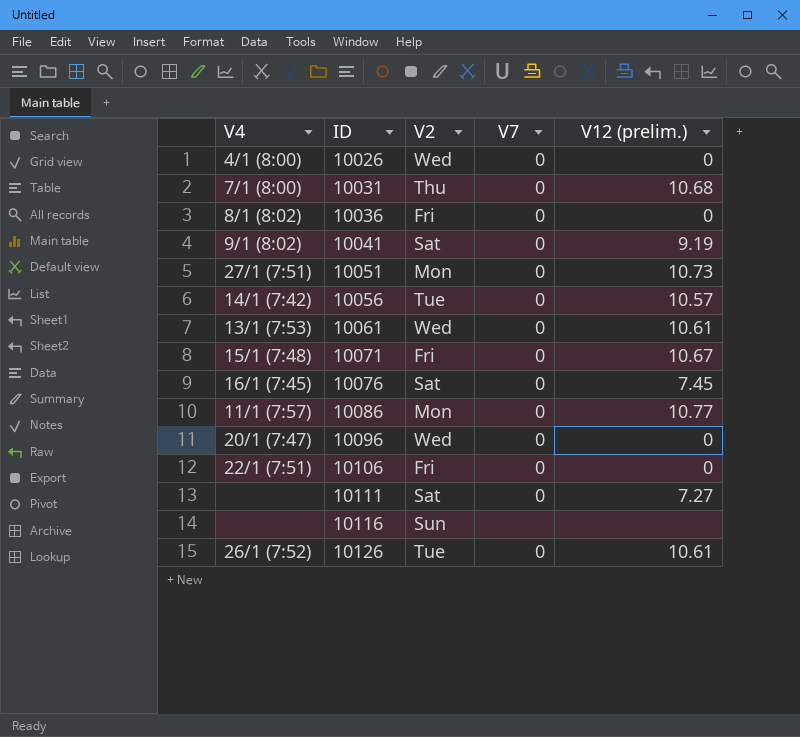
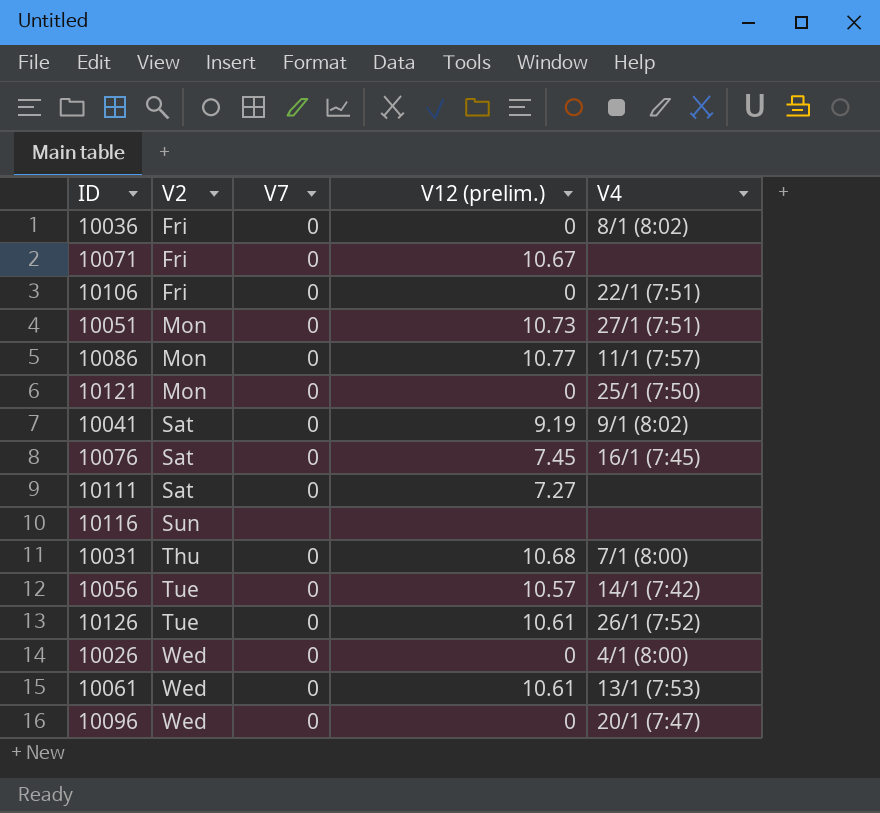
row order: ID ascending -> V2 ascending
column V4 | position: 1 -> 5
10071 | V4: 15/1 (7:48) -> none
row 10121: none -> Mon | 0 | 0 | 25/1 (7:50)

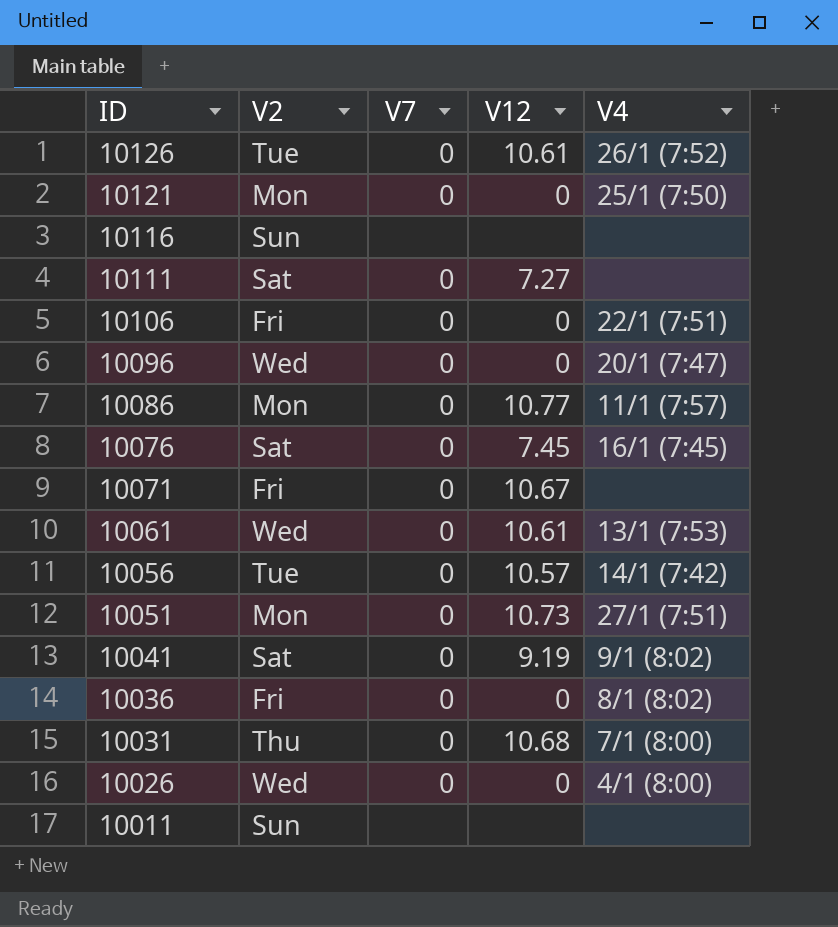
row order: V2 ascending -> ID descending
column name: V12 (prelim.) -> V12
row 10011: none -> Sun | none | none | none

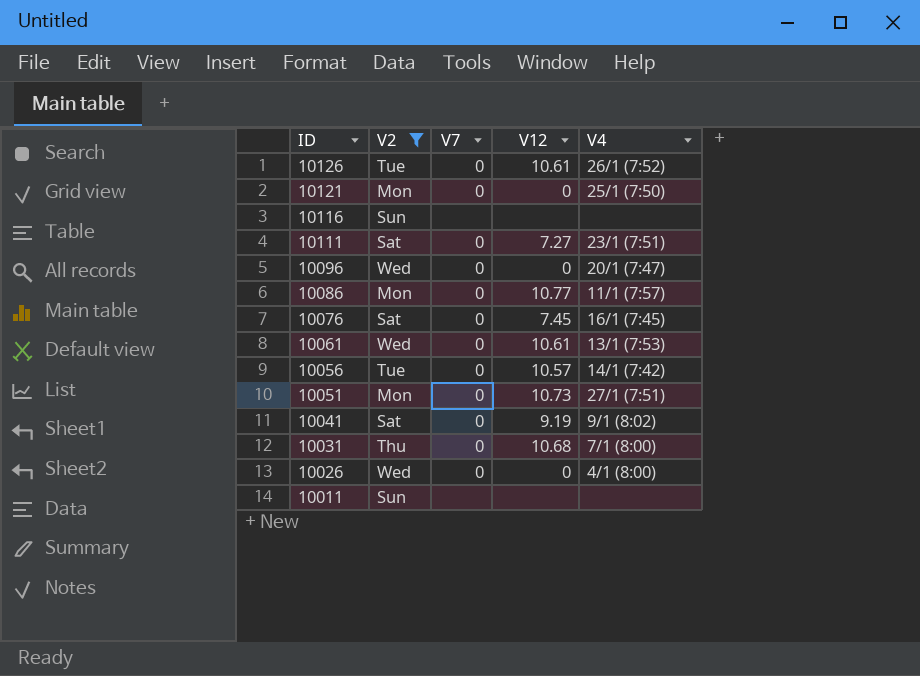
filter: none -> V2 != Fri
10111 | V4: none -> 23/1 (7:51)

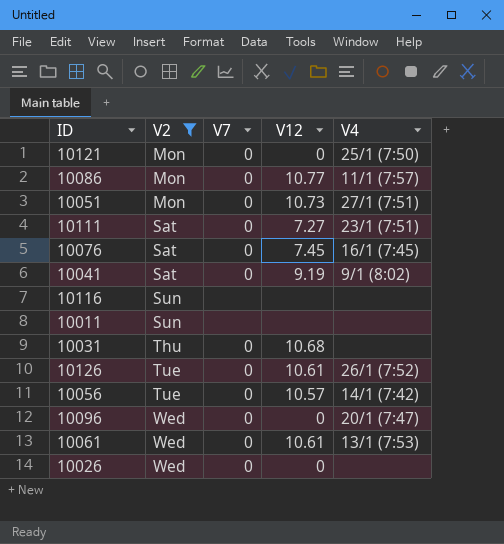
row order: ID descending -> V2 ascending
10031 | V4: 7/1 (8:00) -> none
10026 | V4: 4/1 (8:00) -> none

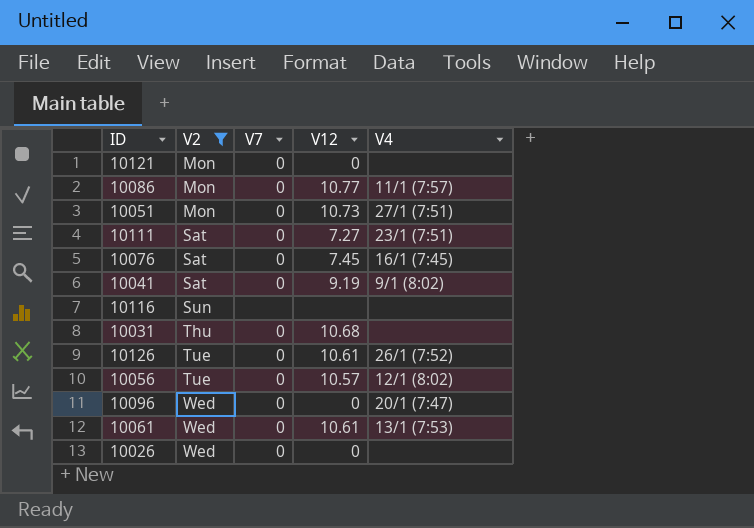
row 10011: Sun | none | none | none -> none
10121 | V4: 25/1 (7:50) -> none
10056 | V4: 14/1 (7:42) -> 12/1 (8:02)

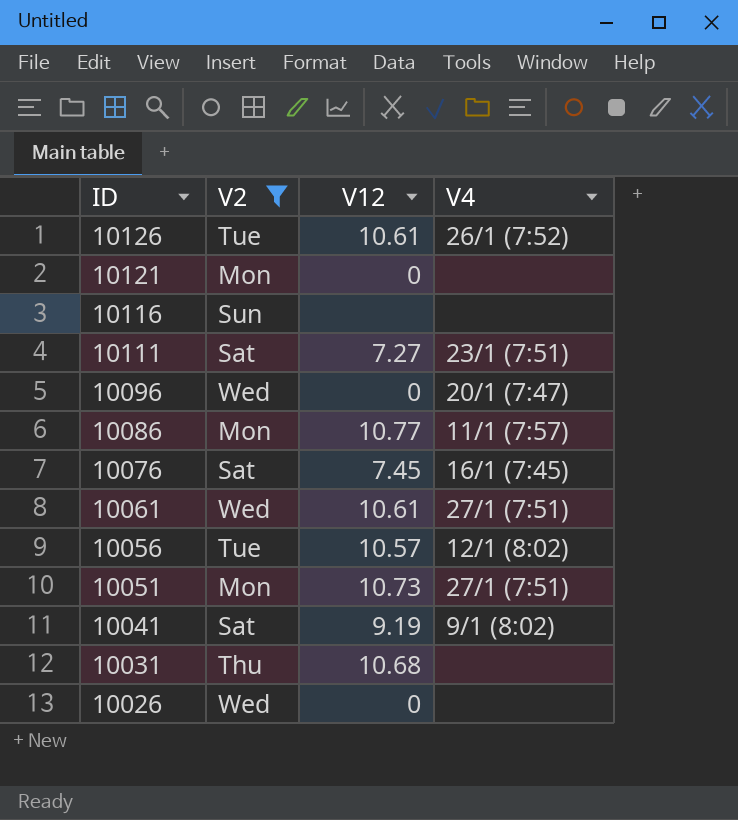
row order: V2 ascending -> ID descending
column V7 | position: 3 -> none
10061 | V4: 13/1 (7:53) -> 27/1 (7:51)

